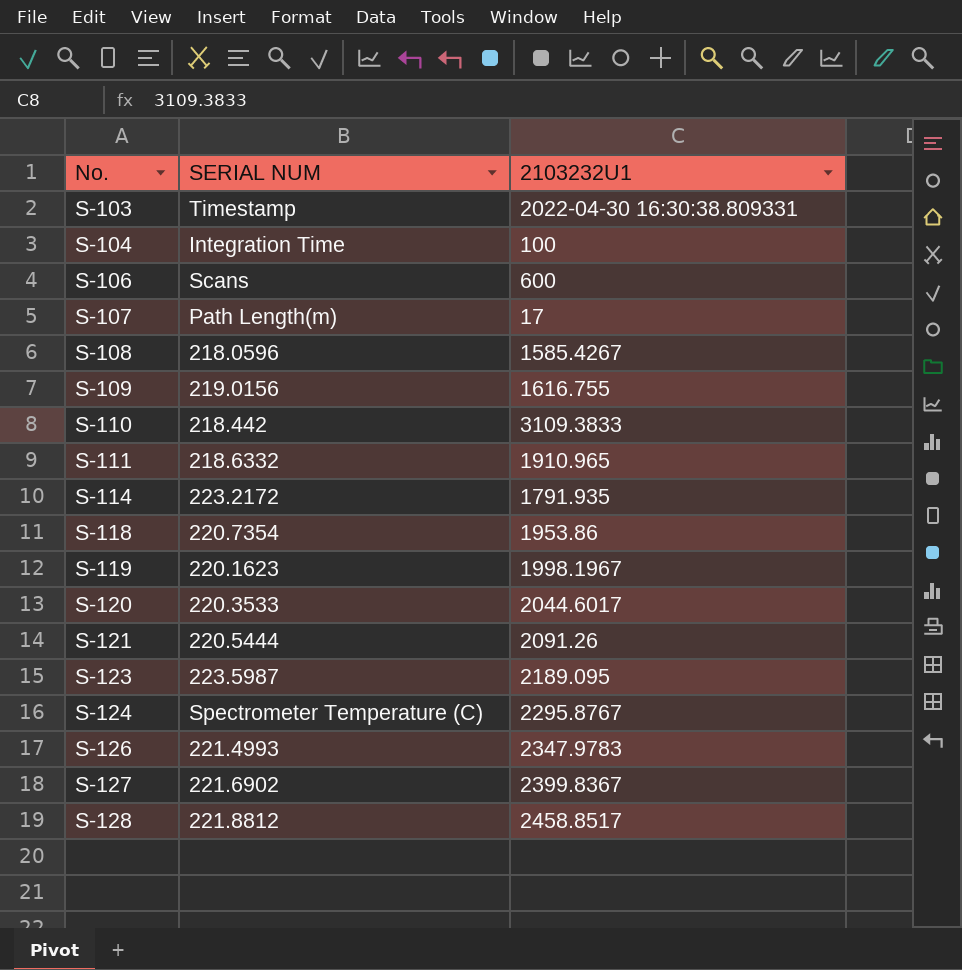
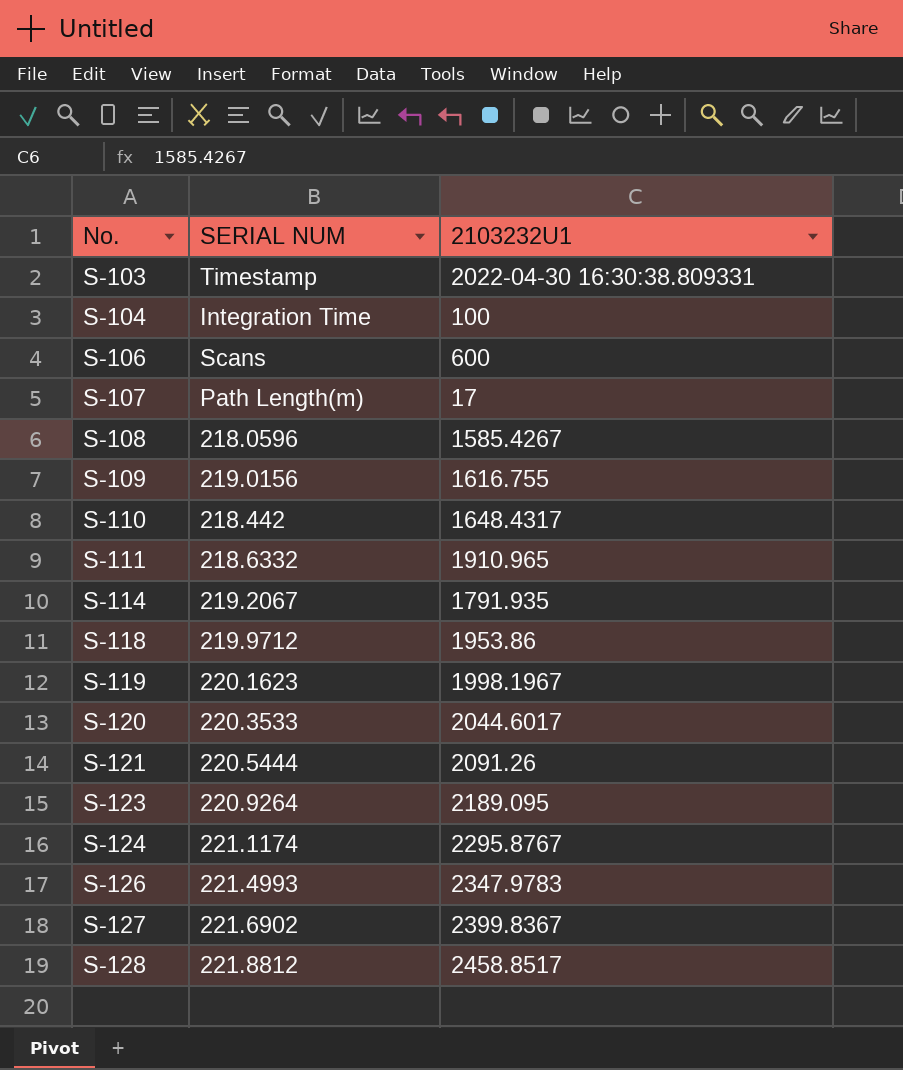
S-110 | 2103232U1: 3109.3833 -> 1648.4317
S-114 | SERIAL NUM: 223.2172 -> 219.2067
S-118 | SERIAL NUM: 220.7354 -> 219.9712
S-123 | SERIAL NUM: 223.5987 -> 220.9264
S-124 | SERIAL NUM: Spectrometer Temperature (C) -> 221.1174

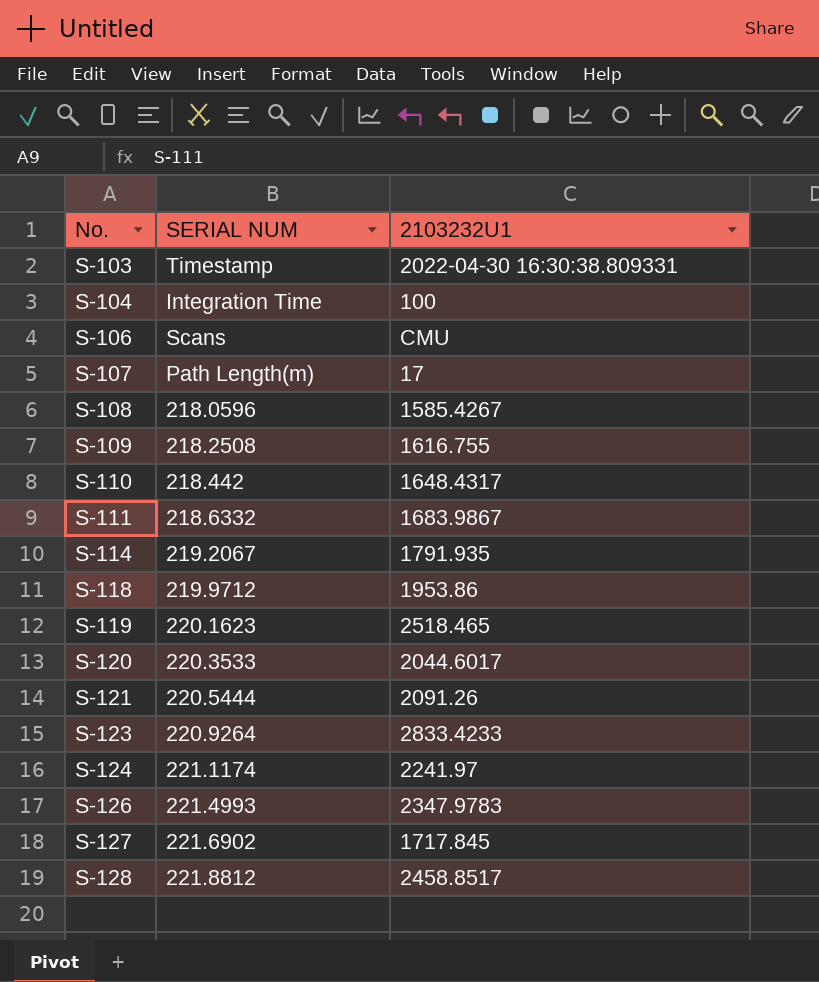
S-106 | 2103232U1: 600 -> CMU
S-109 | SERIAL NUM: 219.0156 -> 218.2508
S-111 | 2103232U1: 1910.965 -> 1683.9867
S-119 | 2103232U1: 1998.1967 -> 2518.465
S-123 | 2103232U1: 2189.095 -> 2833.4233
S-124 | 2103232U1: 2295.8767 -> 2241.97
S-127 | 2103232U1: 2399.8367 -> 1717.845

